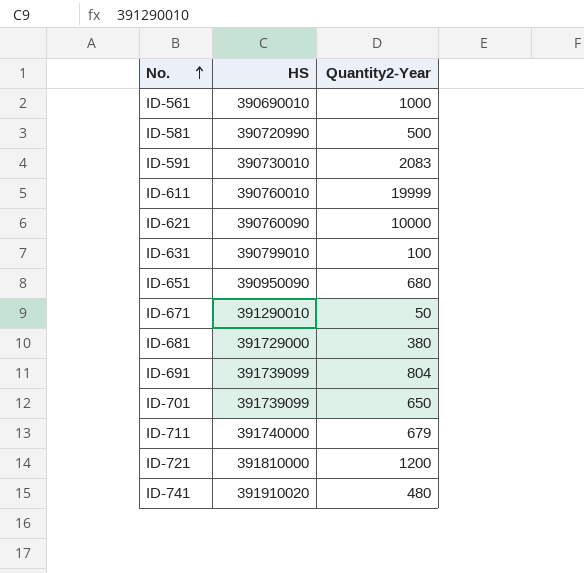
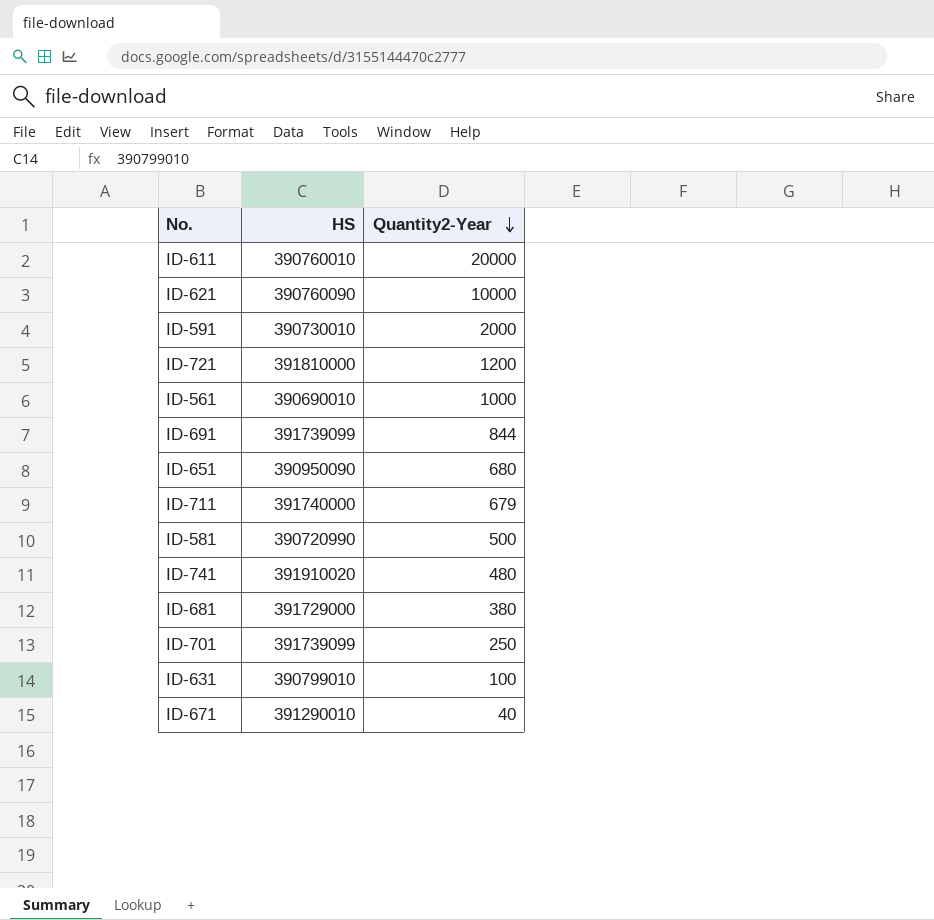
row order: No. ascending -> Quantity2-Year descending
ID-611 | Quantity2-Year: 19999 -> 20000
ID-591 | Quantity2-Year: 2083 -> 2000
ID-691 | Quantity2-Year: 804 -> 844
ID-701 | Quantity2-Year: 650 -> 250
ID-671 | Quantity2-Year: 50 -> 40

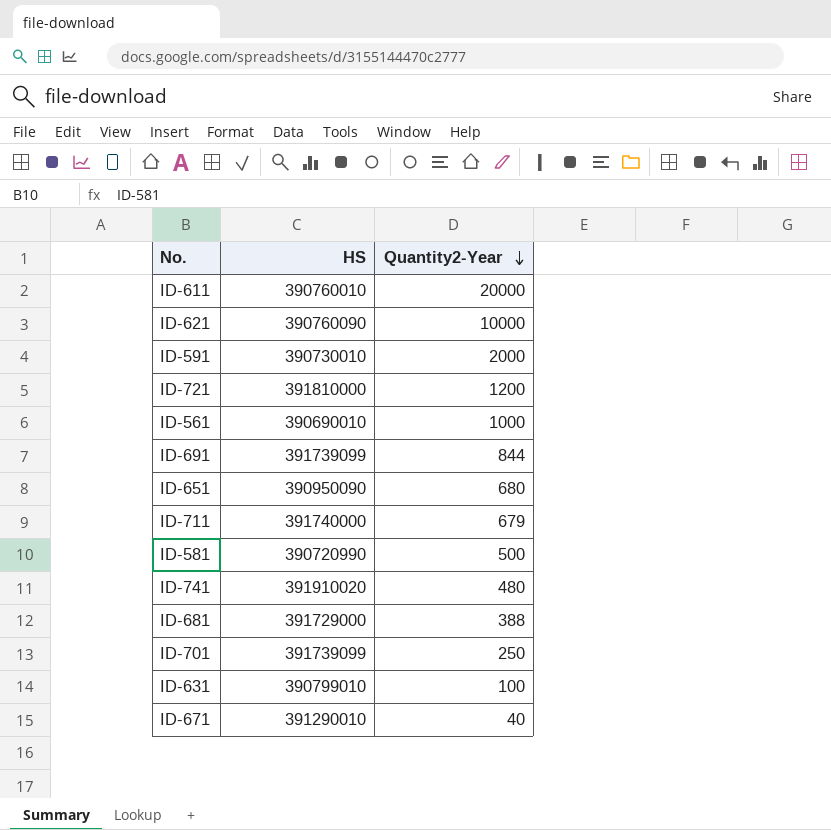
ID-681 | Quantity2-Year: 380 -> 388

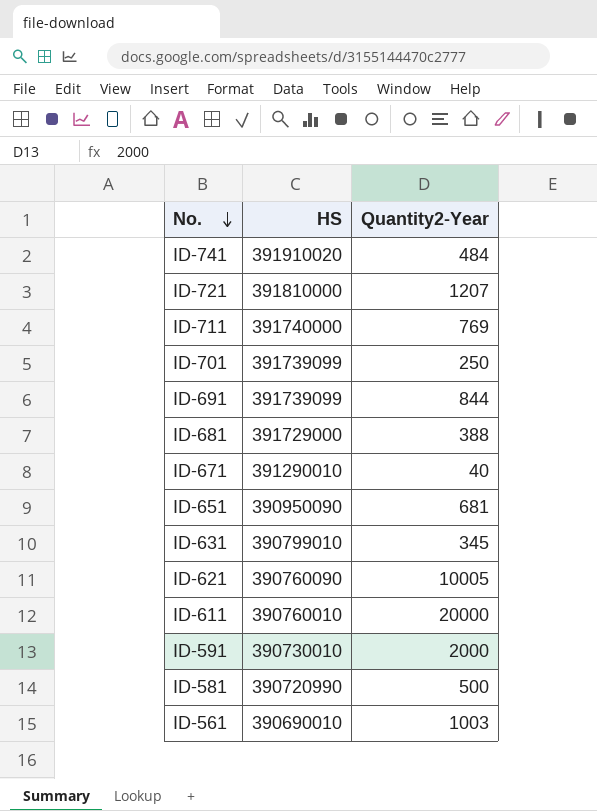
row order: Quantity2-Year descending -> No. descending
ID-741 | Quantity2-Year: 480 -> 484
ID-721 | Quantity2-Year: 1200 -> 1207
ID-711 | Quantity2-Year: 679 -> 769
ID-651 | Quantity2-Year: 680 -> 681
ID-631 | Quantity2-Year: 100 -> 345
ID-621 | Quantity2-Year: 10000 -> 10005
ID-561 | Quantity2-Year: 1000 -> 1003

